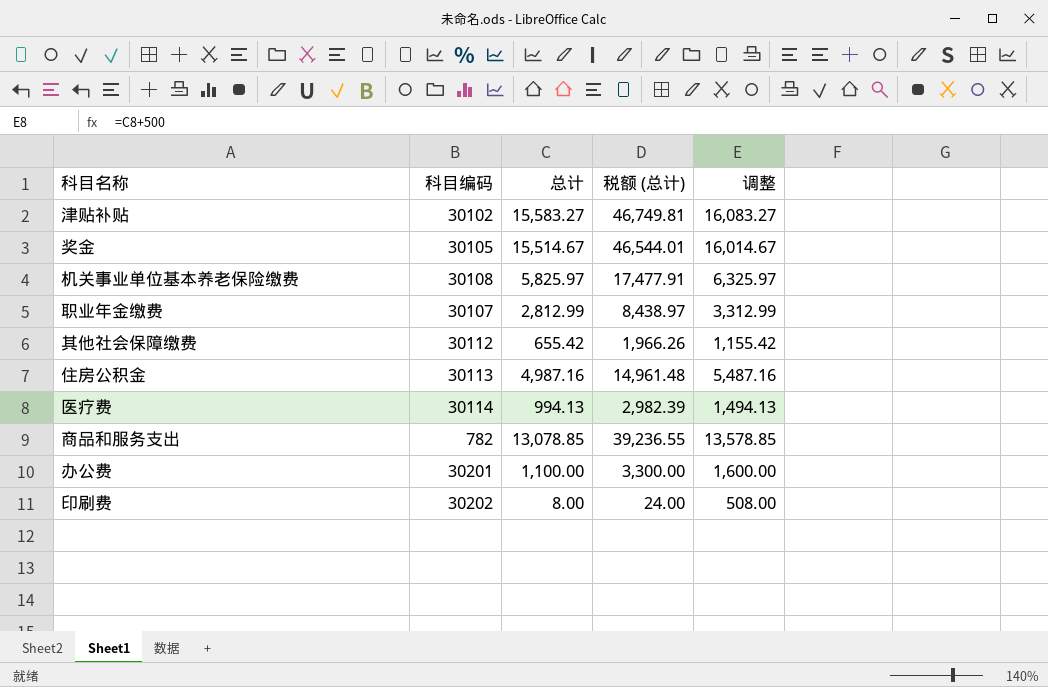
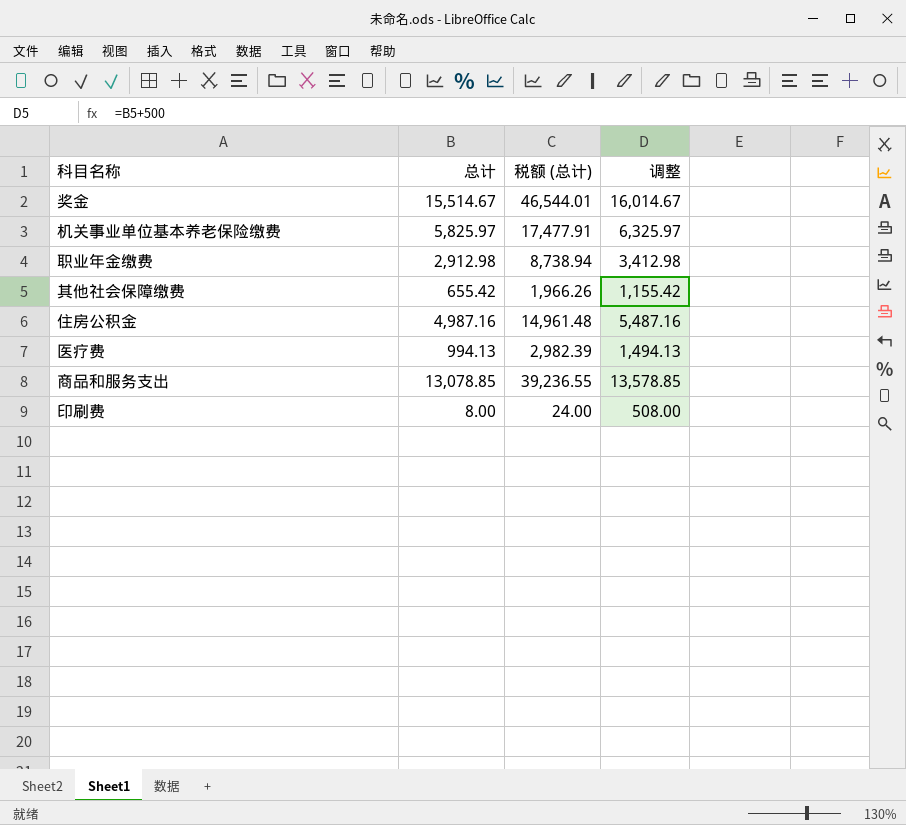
column 科目编码 | position: 2 -> none
row 津贴补贴: 30102 | 15,583.27 | 46,749.81 | 16,083.27 -> none
row 办公费: 30201 | 1,100.00 | 3,300.00 | 1,600.00 -> none
职业年金缴费 | 总计: 2,812.99 -> 2,912.98
职业年金缴费 | 税额 (总计): 8,438.97 -> 8,738.94
职业年金缴费 | 调整: 3,312.99 -> 3,412.98

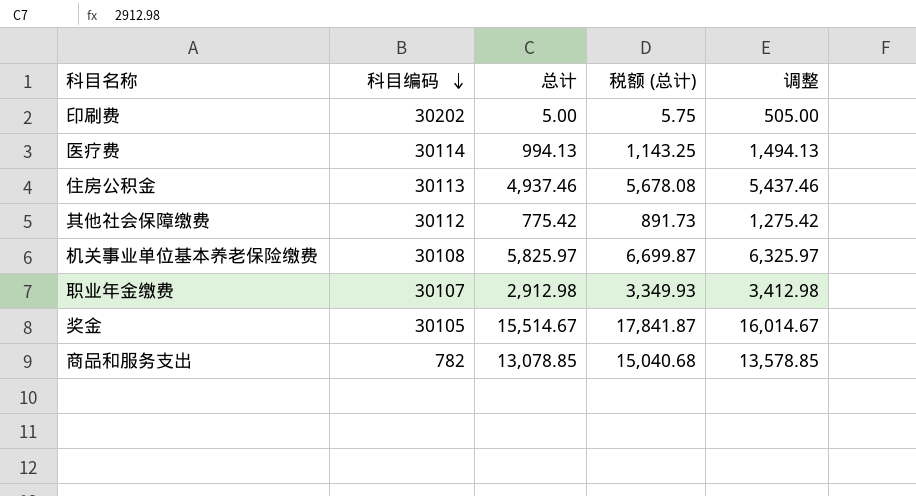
row order: none -> 科目编码 descending
column 科目编码 | position: none -> 2
column 税额 (总计) | formula: [总计] * 3 -> [总计] * 1.15
印刷费 | 总计: 8.00 -> 5.00
印刷费 | 调整: 508.00 -> 505.00
住房公积金 | 总计: 4,987.16 -> 4,937.46
住房公积金 | 调整: 5,487.16 -> 5,437.46
其他社会保障缴费 | 总计: 655.42 -> 775.42
其他社会保障缴费 | 调整: 1,155.42 -> 1,275.42

